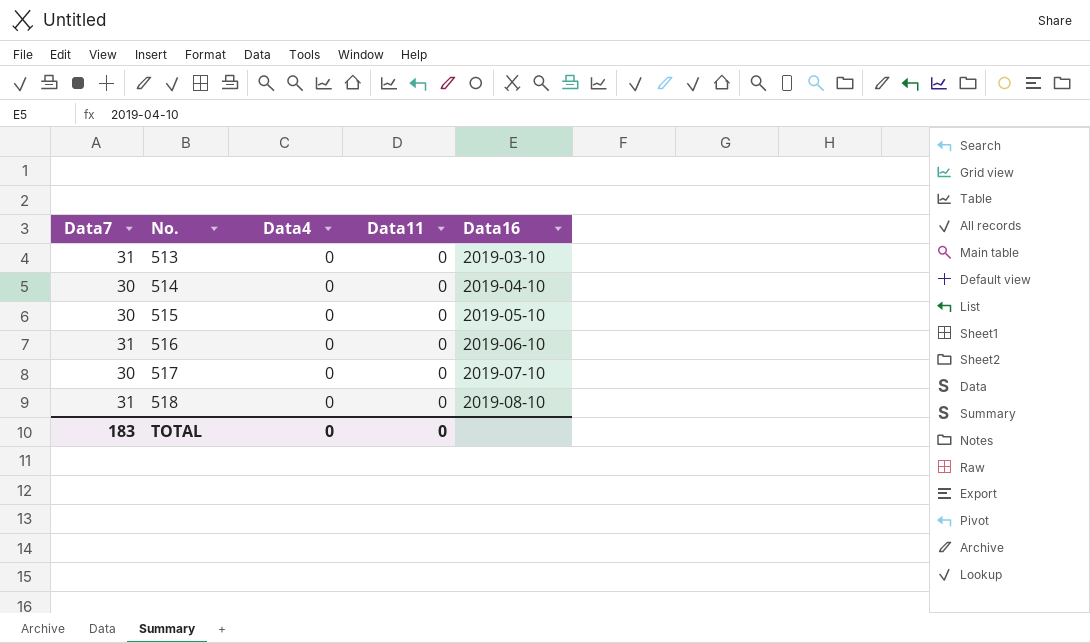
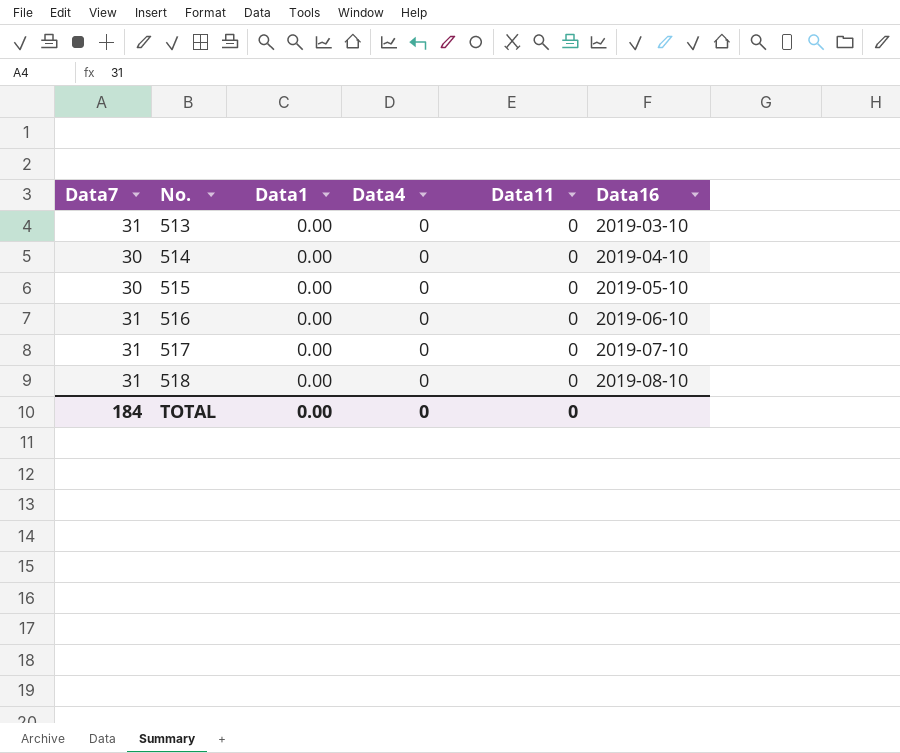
column Data1 | position: none -> 3
517 | Data7: 30 -> 31
TOTAL | Data7: 183 -> 184

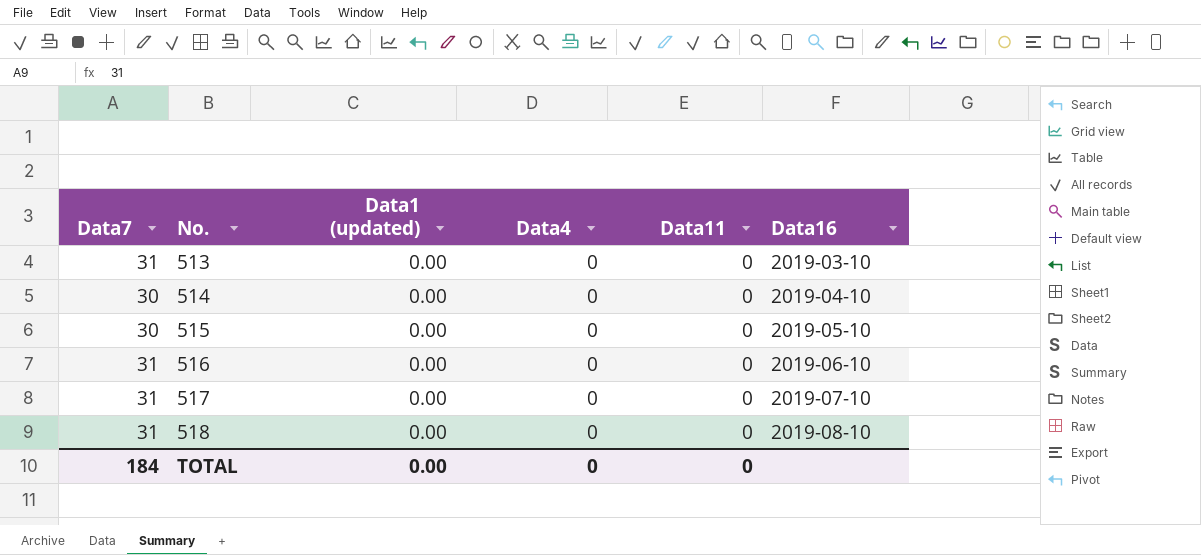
column name: Data1 -> Data1 (updated)

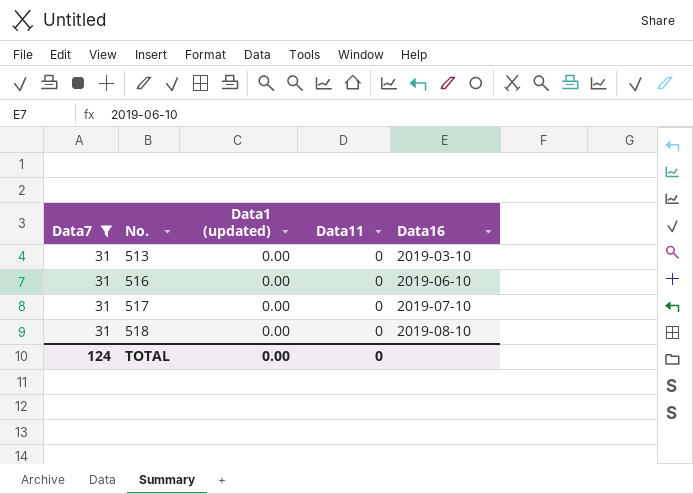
filter: none -> Data7 = 31
column Data4 | position: 4 -> none
TOTAL | Data7: 184 -> 124

